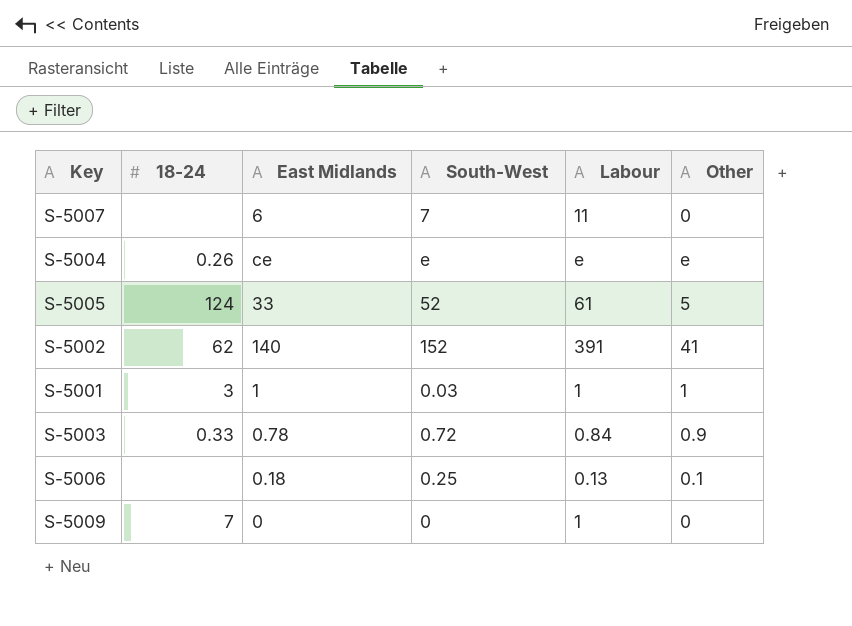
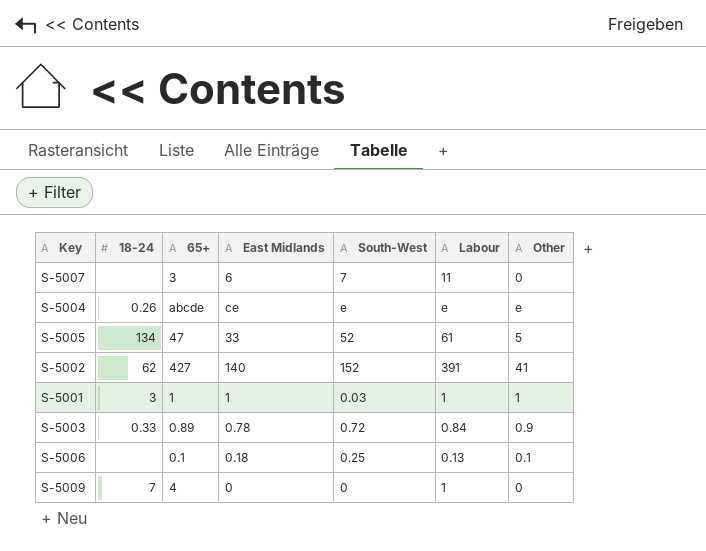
column 65+ | position: none -> 3
S-5005 | 18-24: 124 -> 134

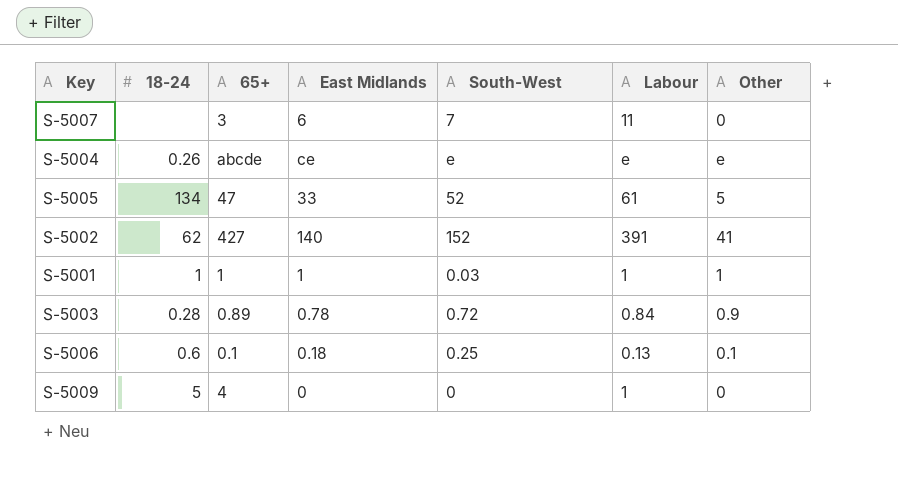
S-5001 | 18-24: 3 -> 1
S-5003 | 18-24: 0.33 -> 0.28
S-5006 | 18-24: none -> 0.6
S-5009 | 18-24: 7 -> 5

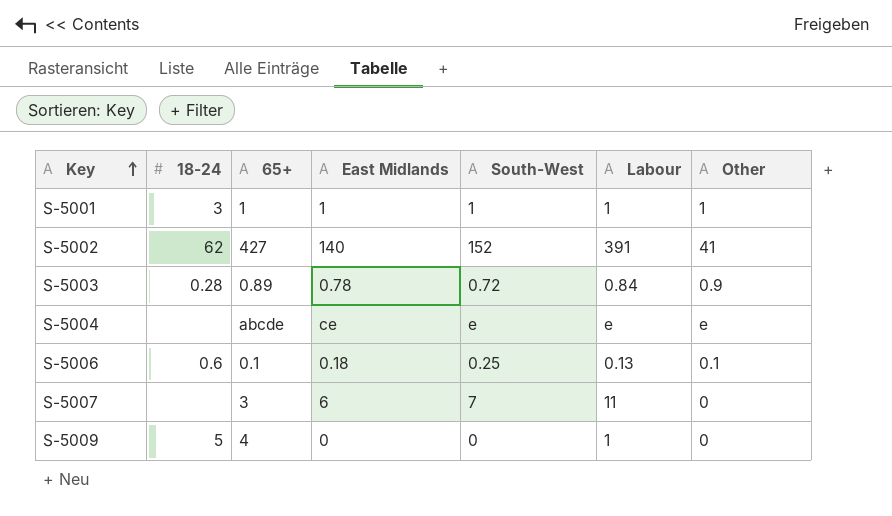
row order: none -> Key ascending
row S-5005: 134 | 47 | 33 | 52 | 61 | 5 -> none
S-5001 | 18-24: 1 -> 3
S-5001 | South-West: 0.03 -> 1
S-5004 | 18-24: 0.26 -> none

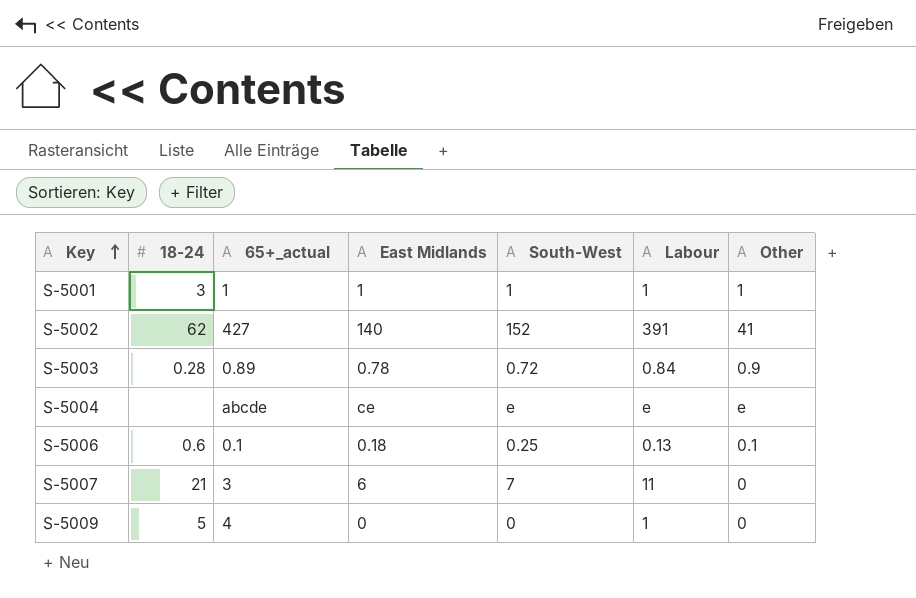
column name: 65+ -> 65+_actual
S-5007 | 18-24: none -> 21

